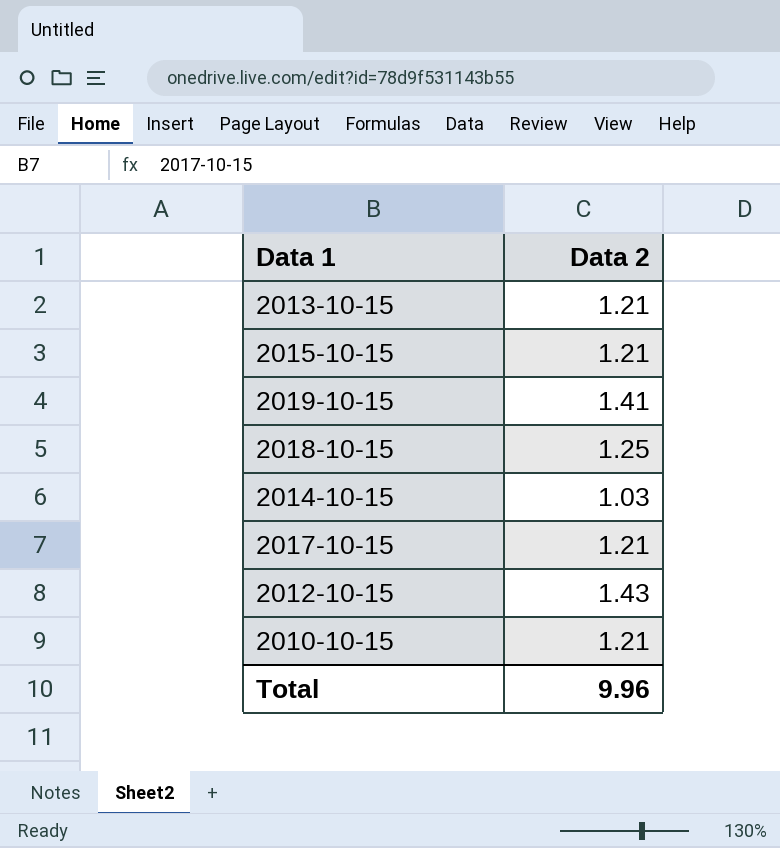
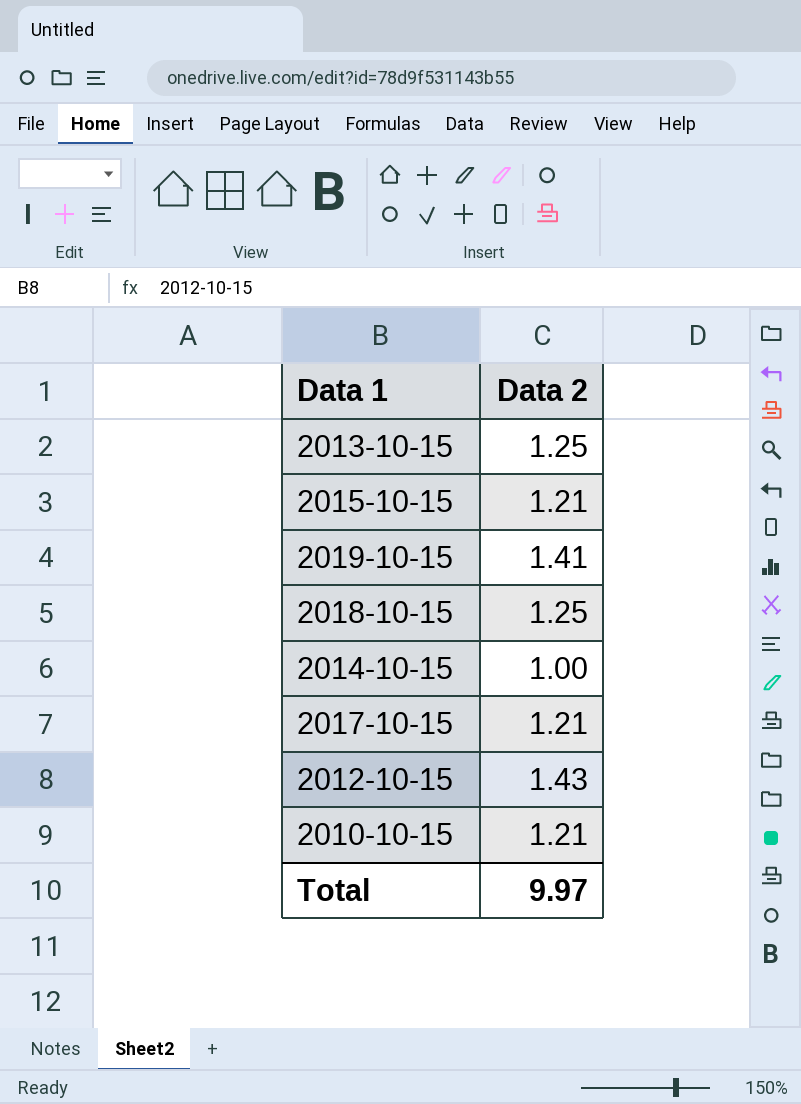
2013-10-15 | Data 2: 1.21 -> 1.25
2014-10-15 | Data 2: 1.03 -> 1.00
Total | Data 2: 9.96 -> 9.97

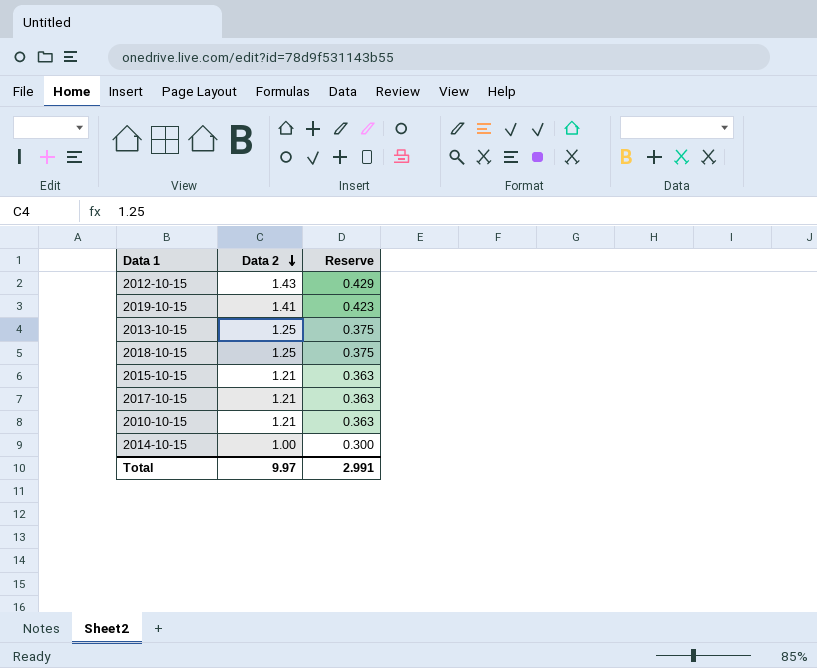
row order: none -> Data 2 descending
column Reserve | formula: none -> [Data 2] * 0.3

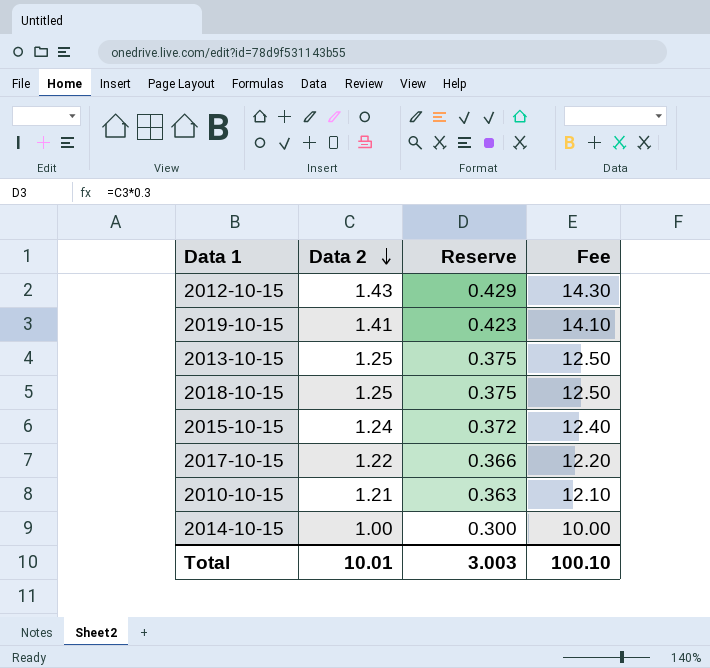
column Fee | formula: none -> [Data 2] * 10
2015-10-15 | Data 2: 1.21 -> 1.24
2015-10-15 | Reserve: 0.363 -> 0.372
2017-10-15 | Data 2: 1.21 -> 1.22
2017-10-15 | Reserve: 0.363 -> 0.366
Total | Data 2: 9.97 -> 10.01
Total | Reserve: 2.991 -> 3.003

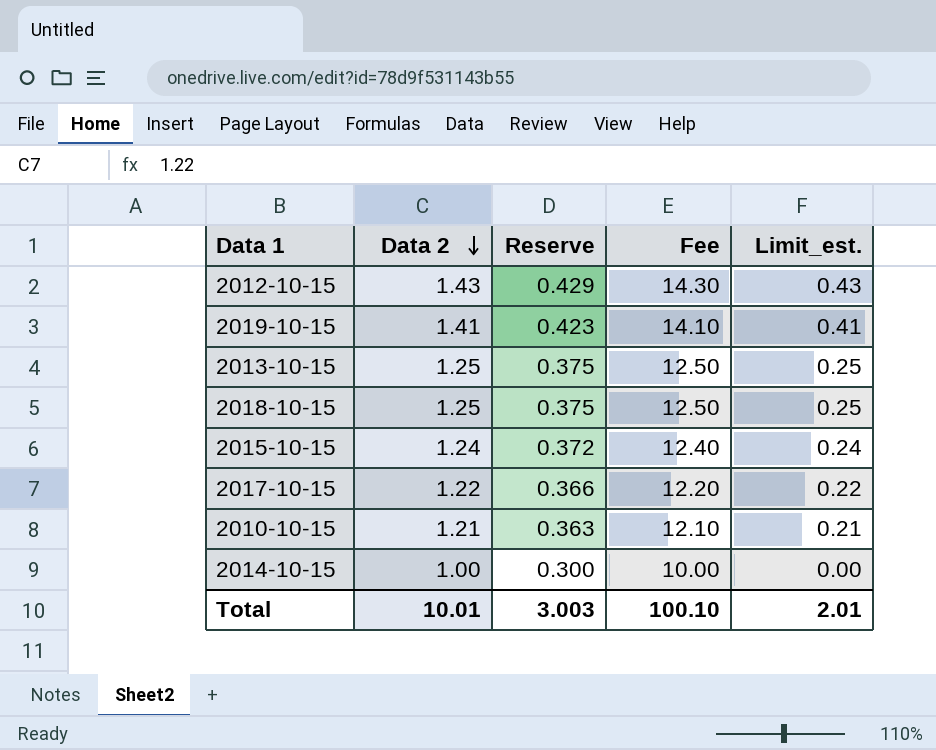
column Limit_est. | formula: none -> [Data 2] - 1

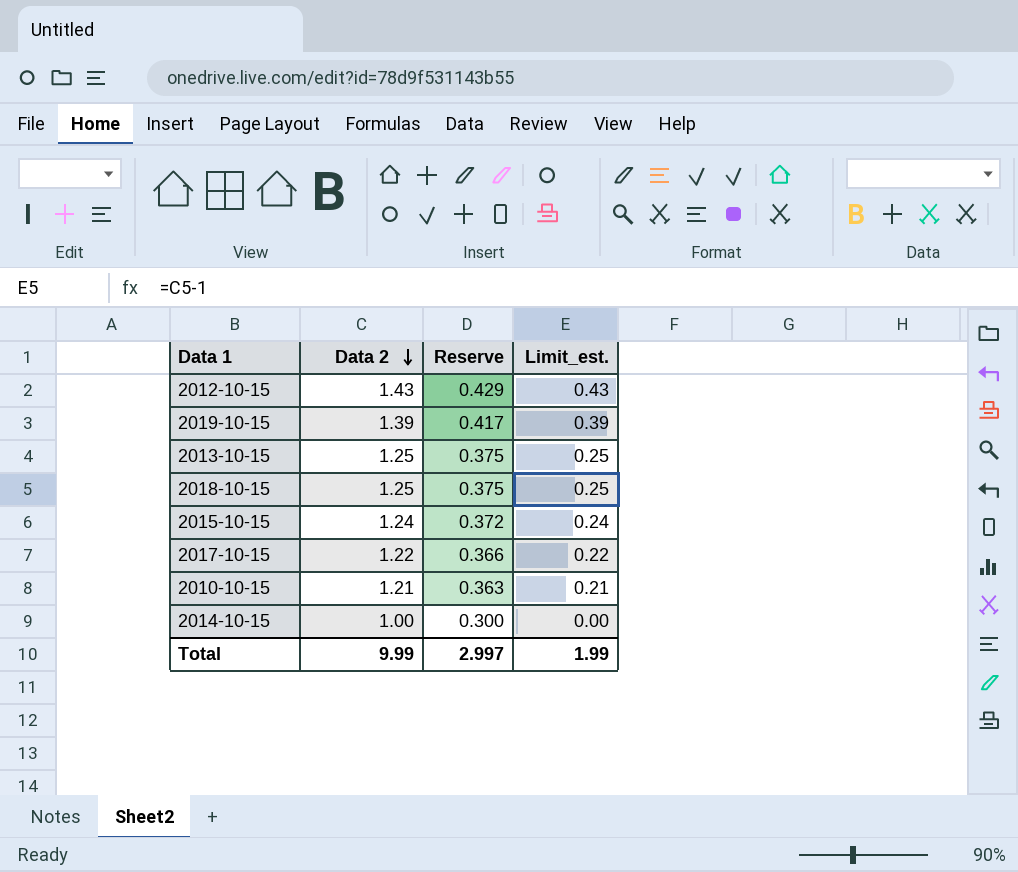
column Fee | formula: [Data 2] * 10 -> none
2019-10-15 | Data 2: 1.41 -> 1.39
2019-10-15 | Reserve: 0.423 -> 0.417
2019-10-15 | Limit_est.: 0.41 -> 0.39
Total | Data 2: 10.01 -> 9.99
Total | Reserve: 3.003 -> 2.997
Total | Limit_est.: 2.01 -> 1.99

